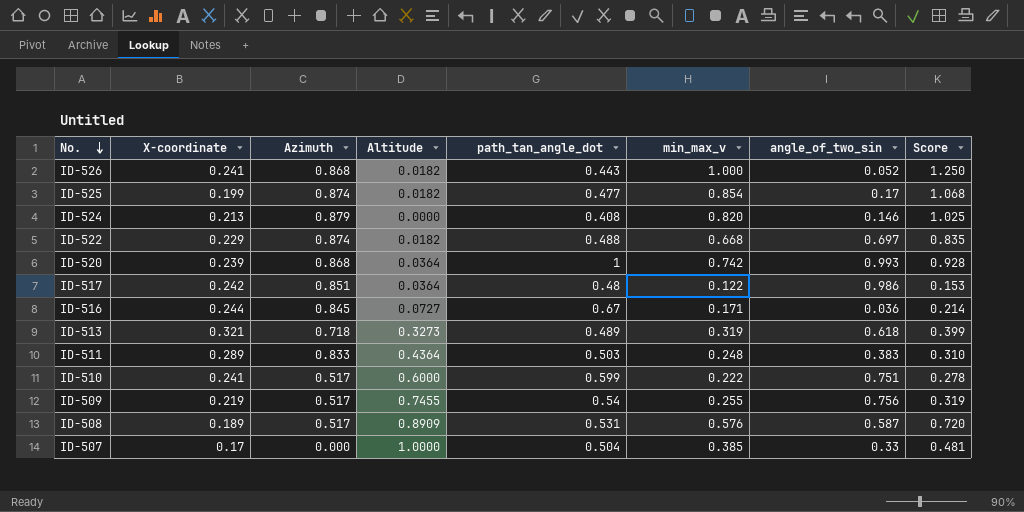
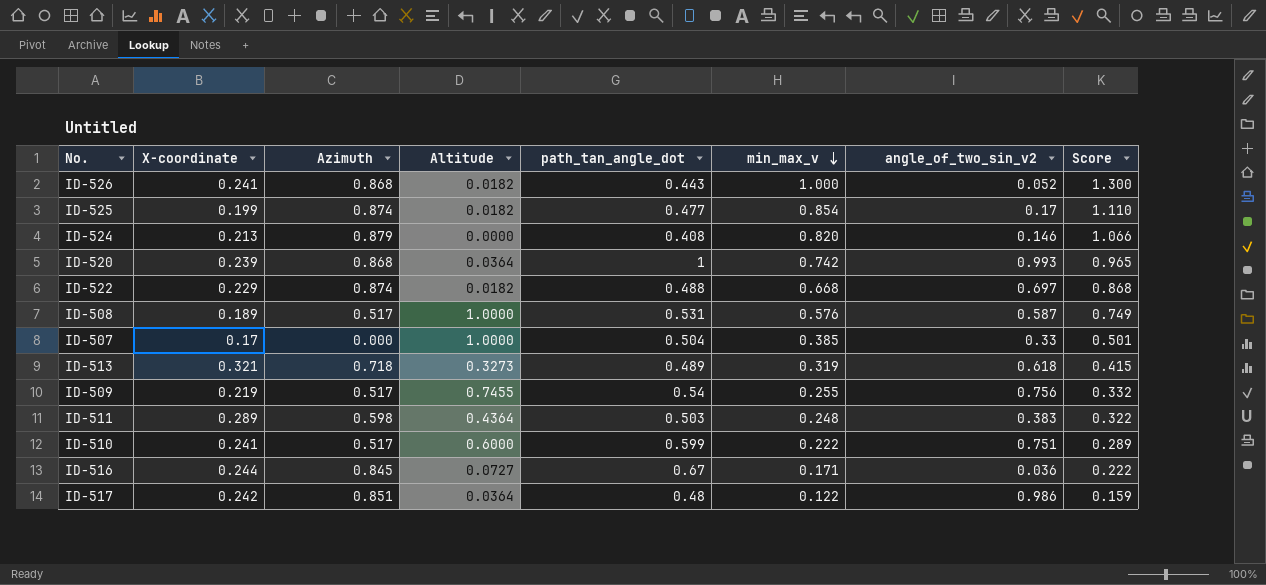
row order: No. descending -> min_max_v descending
column name: angle_of_two_sin -> angle_of_two_sin_v2
column Score | formula: [min_max_v] * 1.25 -> [min_max_v] * 1.3
ID-508 | Altitude: 0.8909 -> 1.0000
ID-511 | Azimuth: 0.833 -> 0.598

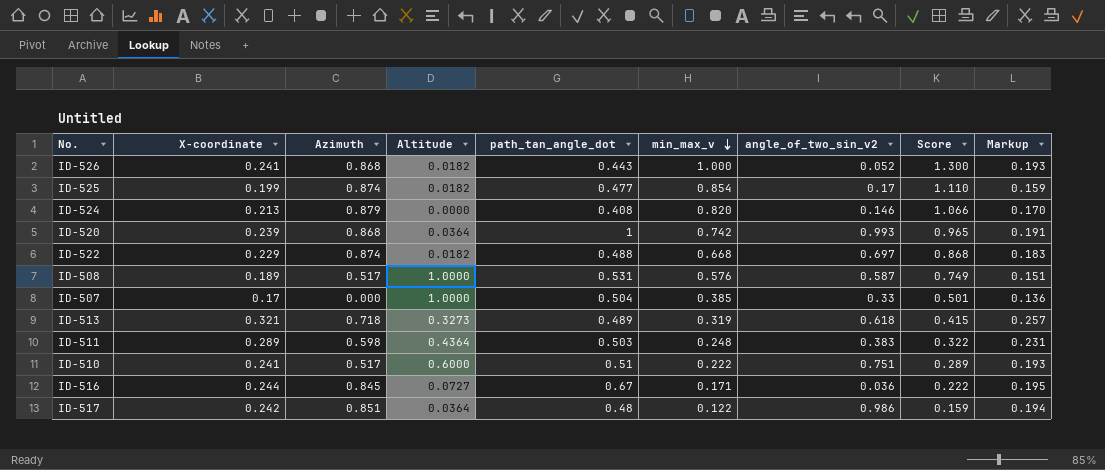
column Markup | formula: none -> [X-coordinate] * 0.8
row ID-509: 0.219 | 0.517 | 0.7455 | 0.54 | 0.255 | 0.756 | 0.332 -> none
ID-510 | path_tan_angle_dot: 0.599 -> 0.51

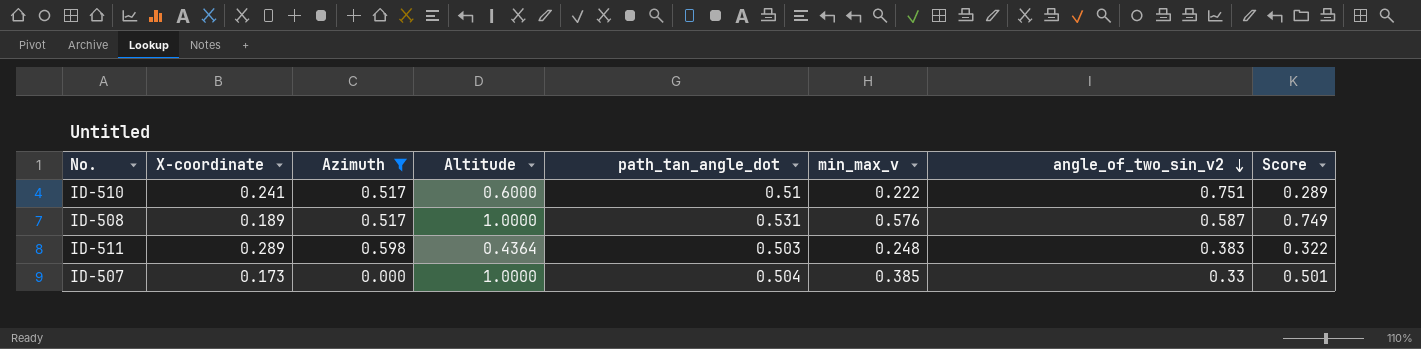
filter: none -> Azimuth <= 0.598
row order: min_max_v descending -> angle_of_two_sin_v2 descending
column Markup | formula: [X-coordinate] * 0.8 -> none
ID-507 | X-coordinate: 0.17 -> 0.173

